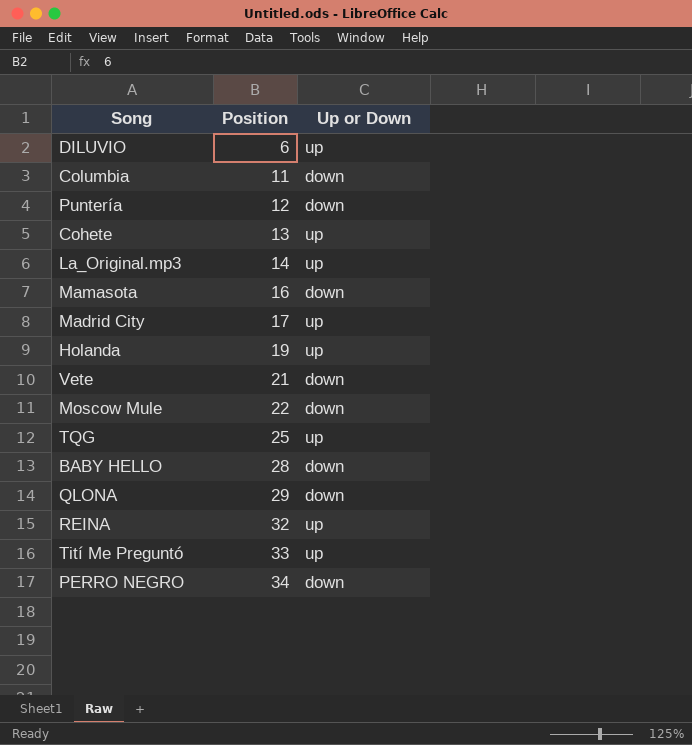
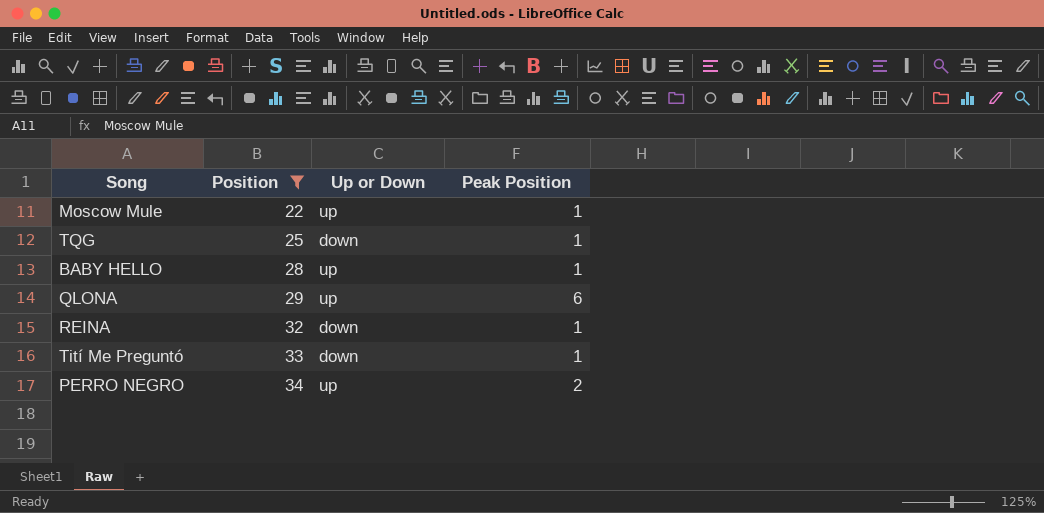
filter: none -> Position >= 22
column Peak Position | position: none -> 4
Moscow Mule | Up or Down: down -> up
TQG | Up or Down: up -> down
BABY HELLO | Up or Down: down -> up
QLONA | Up or Down: down -> up
REINA | Up or Down: up -> down
Tití Me Preguntó | Up or Down: up -> down
PERRO NEGRO | Up or Down: down -> up

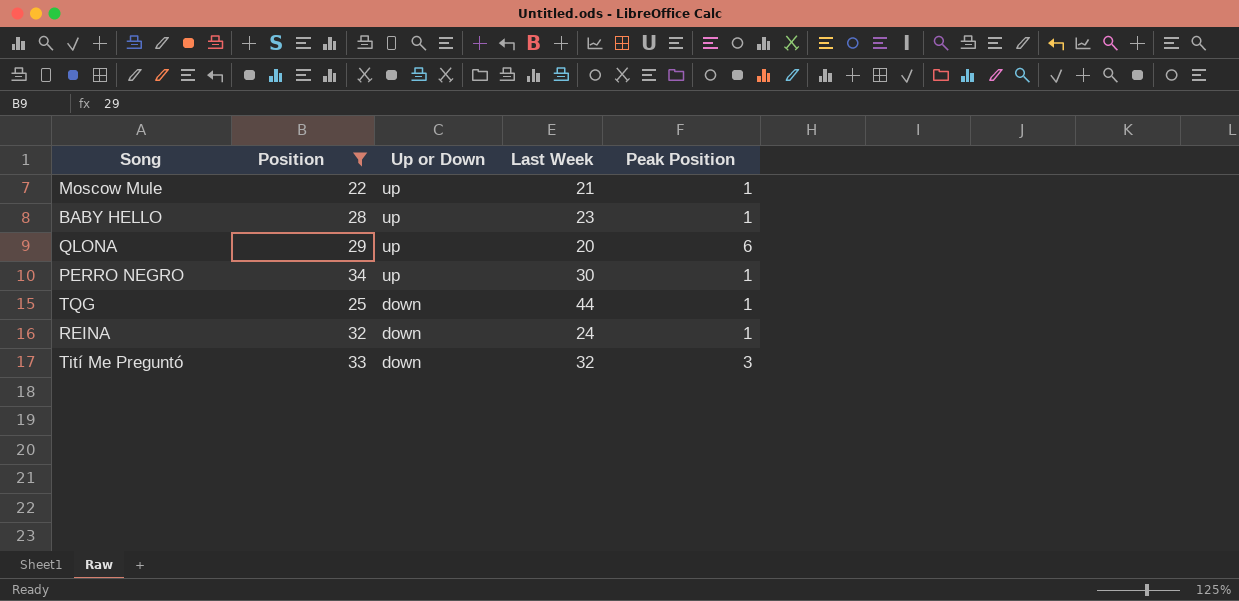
row order: Position ascending -> Up or Down descending
column Last Week | position: none -> 4
PERRO NEGRO | Peak Position: 2 -> 1
Tití Me Preguntó | Peak Position: 1 -> 3

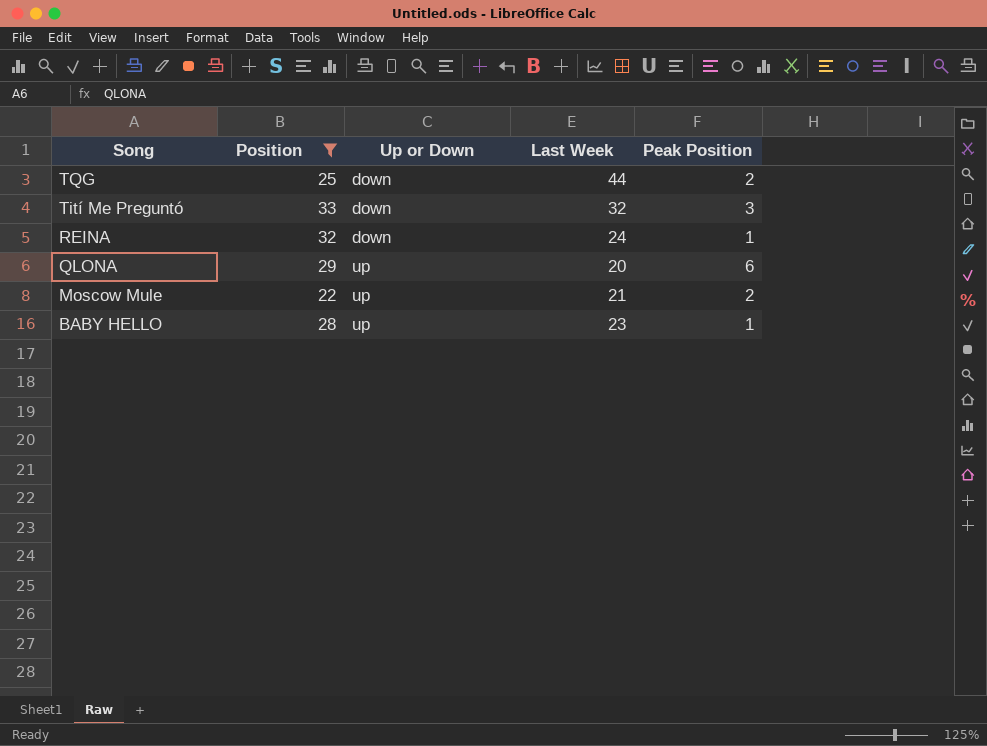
row order: Up or Down descending -> Song descending
row PERRO NEGRO: 34 | up | 30 | 1 -> none
TQG | Peak Position: 1 -> 2
Moscow Mule | Peak Position: 1 -> 2

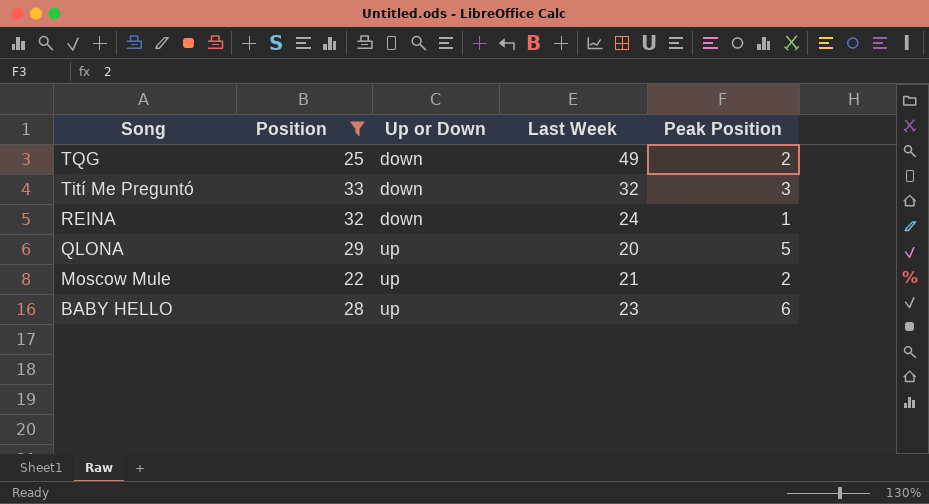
TQG | Last Week: 44 -> 49
QLONA | Peak Position: 6 -> 5
BABY HELLO | Peak Position: 1 -> 6

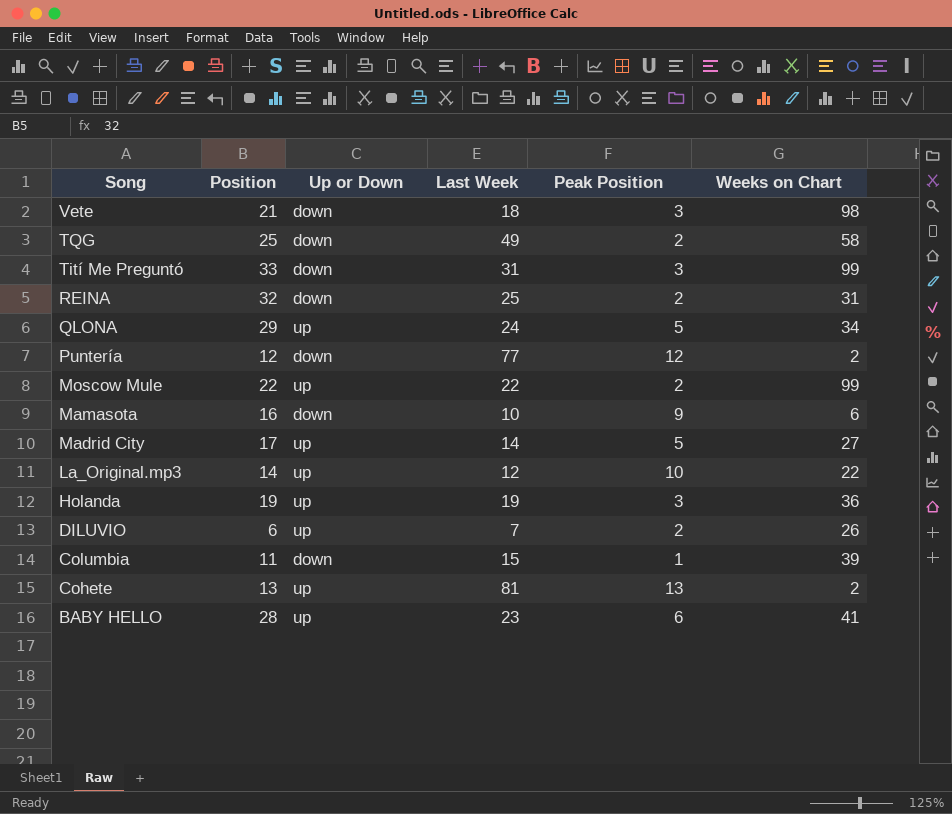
filter: Position >= 22 -> none
column Weeks on Chart | position: none -> 6
Tití Me Preguntó | Last Week: 32 -> 31
REINA | Last Week: 24 -> 25
REINA | Peak Position: 1 -> 2
QLONA | Last Week: 20 -> 24
Moscow Mule | Last Week: 21 -> 22

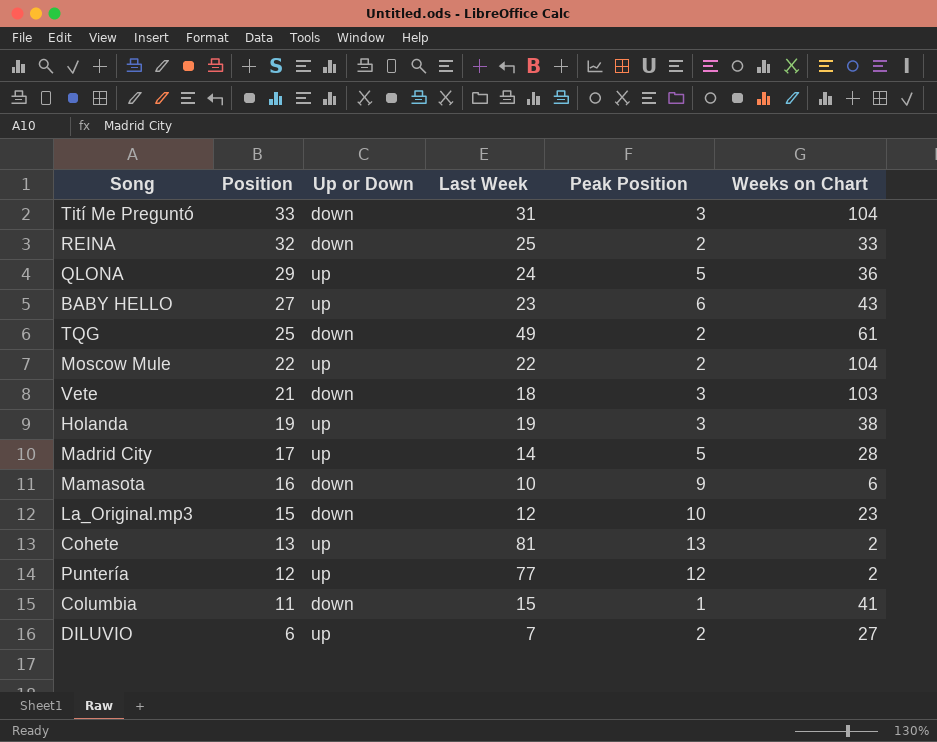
row order: Song descending -> Position descending
Tití Me Preguntó | Weeks on Chart: 99 -> 104
REINA | Weeks on Chart: 31 -> 33
QLONA | Weeks on Chart: 34 -> 36
BABY HELLO | Position: 28 -> 27
BABY HELLO | Weeks on Chart: 41 -> 43
TQG | Weeks on Chart: 58 -> 61
Moscow Mule | Weeks on Chart: 99 -> 104
Vete | Weeks on Chart: 98 -> 103
Holanda | Weeks on Chart: 36 -> 38
Madrid City | Weeks on Chart: 27 -> 28
La_Original.mp3 | Position: 14 -> 15
La_Original.mp3 | Up or Down: up -> down
La_Original.mp3 | Weeks on Chart: 22 -> 23
Puntería | Up or Down: down -> up
Columbia | Weeks on Chart: 39 -> 41
DILUVIO | Weeks on Chart: 26 -> 27

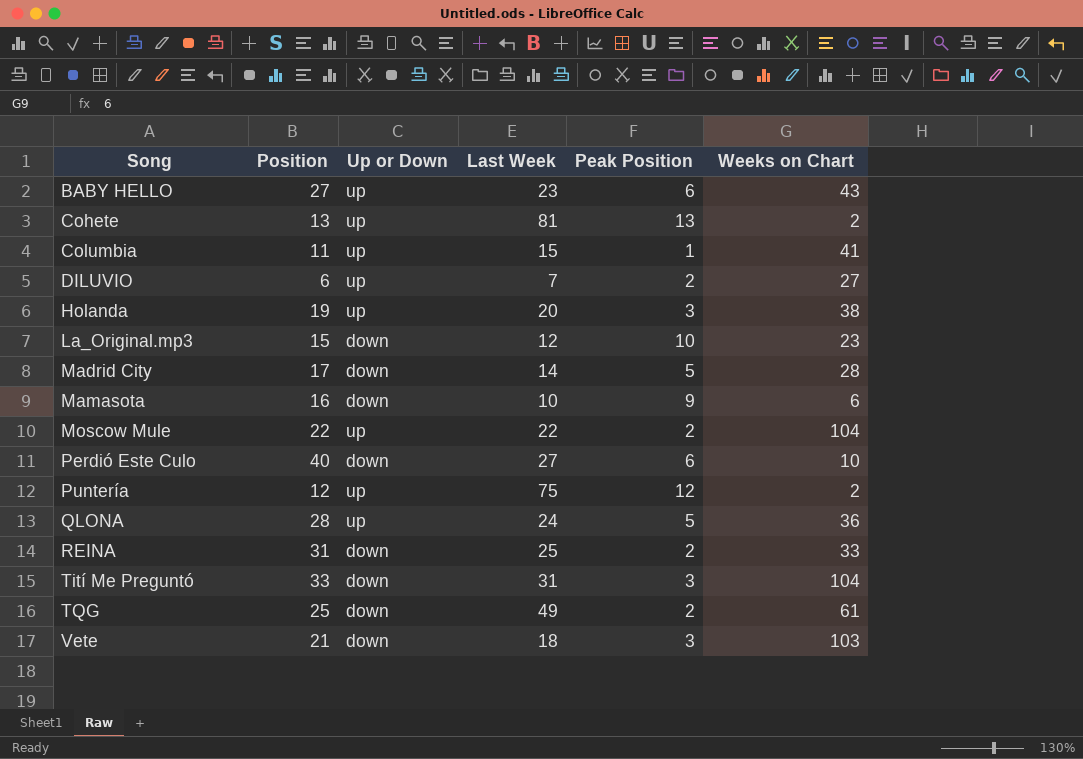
row order: Position descending -> Song ascending
Columbia | Up or Down: down -> up
Holanda | Last Week: 19 -> 20
Madrid City | Up or Down: up -> down
row Perdió Este Culo: none -> 40 | down | 27 | 6 | 10
Puntería | Last Week: 77 -> 75
QLONA | Position: 29 -> 28
REINA | Position: 32 -> 31

